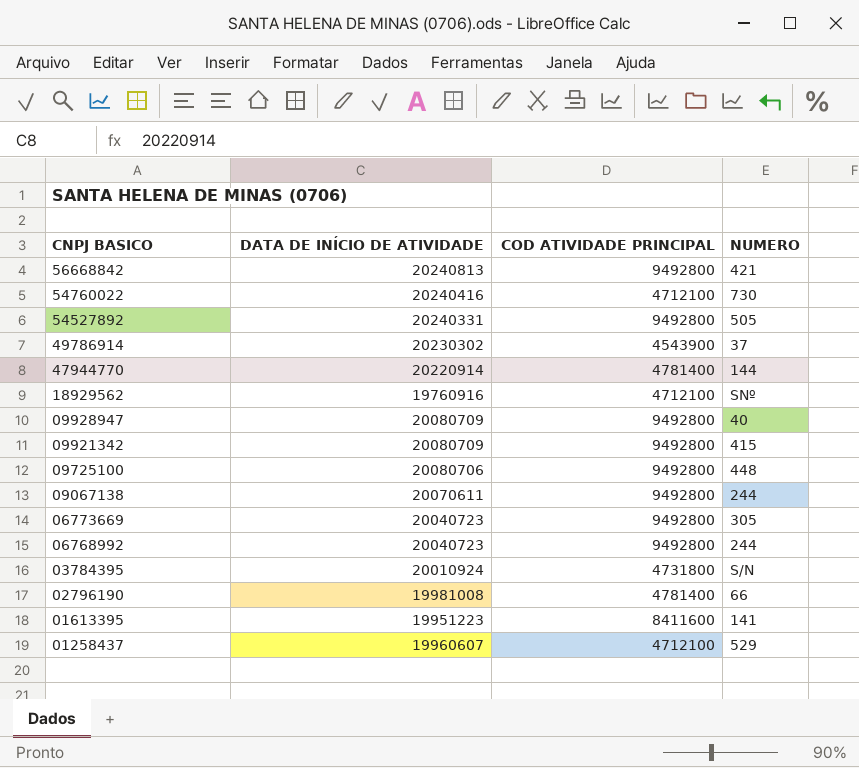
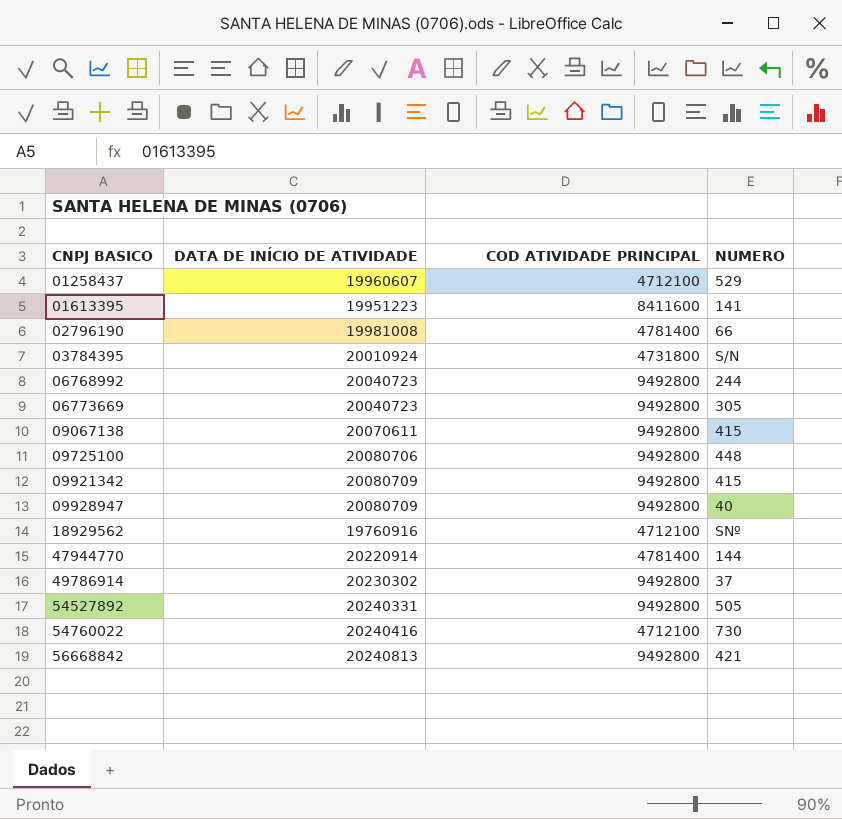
row order: CNPJ BASICO descending -> CNPJ BASICO ascending
09067138 | NUMERO: 244 -> 415
49786914 | COD ATIVIDADE PRINCIPAL: 4543900 -> 9492800

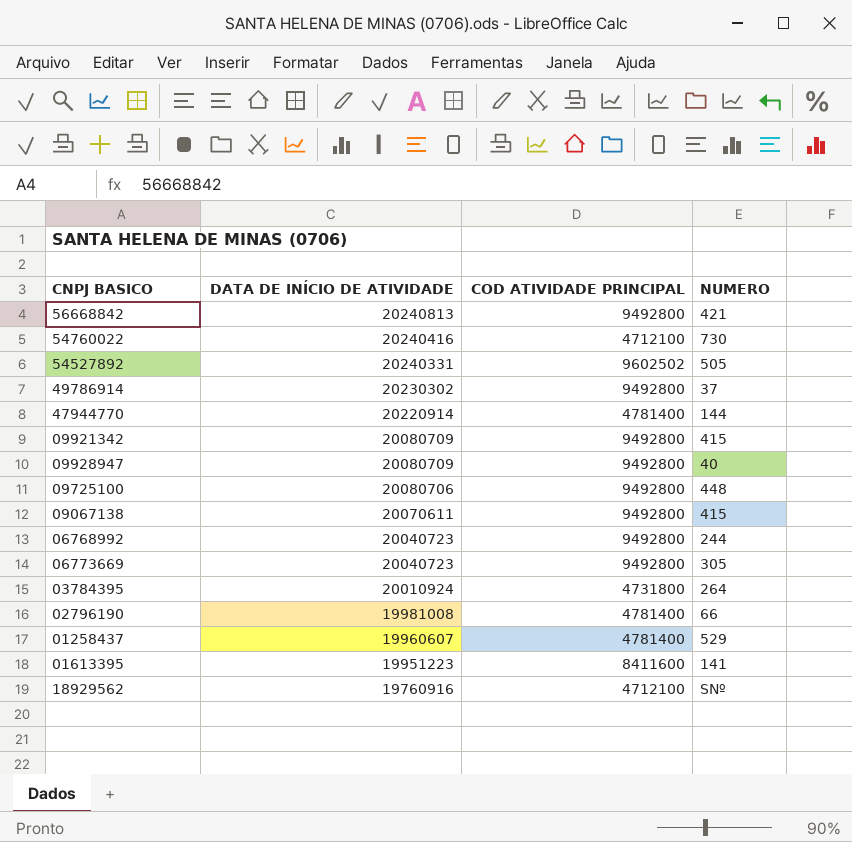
row order: CNPJ BASICO ascending -> DATA DE INÍCIO DE ATIVIDADE descending
54527892 | COD ATIVIDADE PRINCIPAL: 9492800 -> 9602502
03784395 | NUMERO: S/N -> 264
01258437 | COD ATIVIDADE PRINCIPAL: 4712100 -> 4781400

